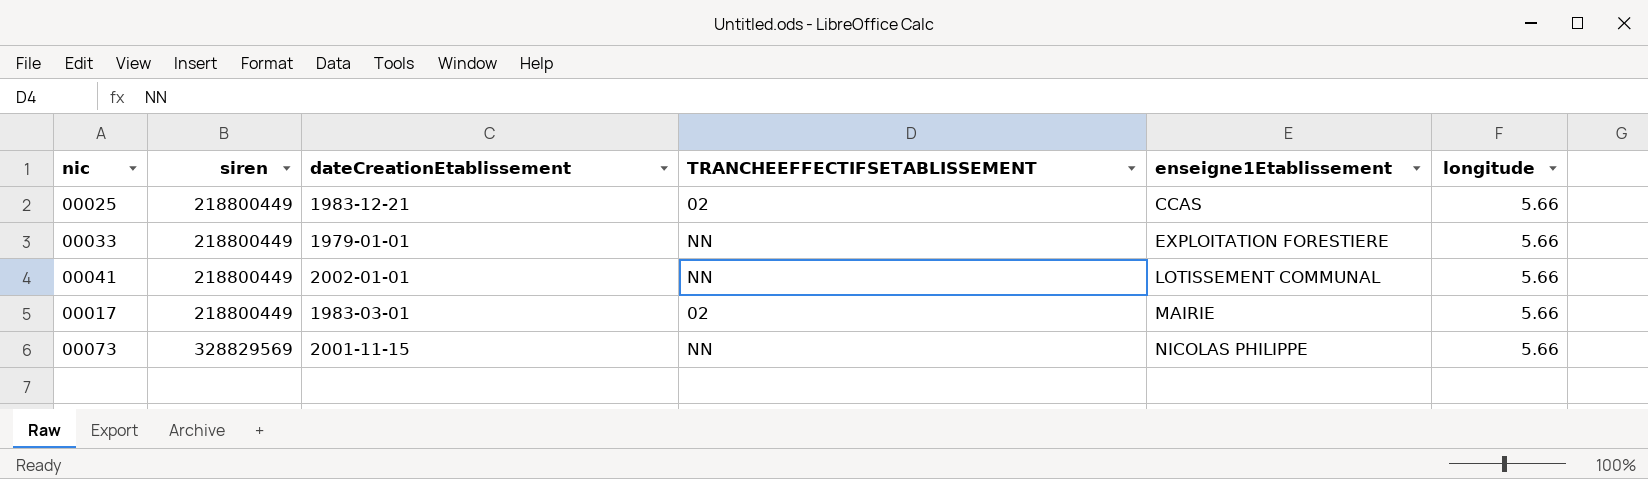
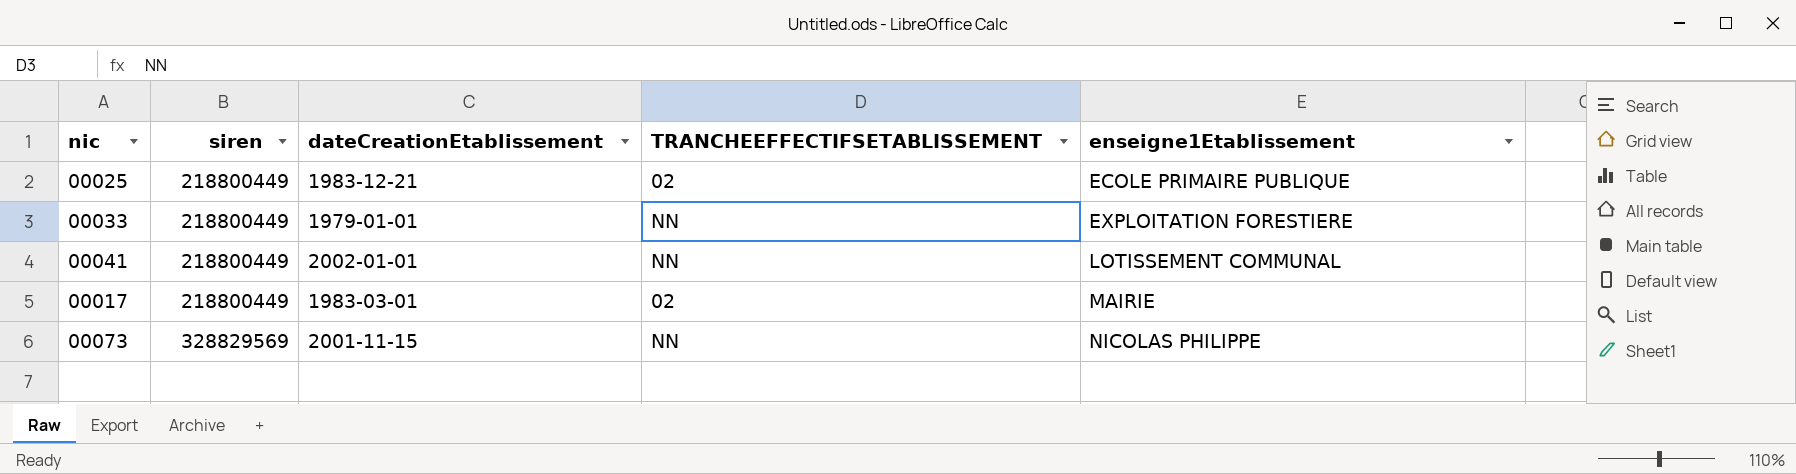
column longitude | position: 6 -> none
00025 | enseigne1Etablissement: CCAS -> ECOLE PRIMAIRE PUBLIQUE

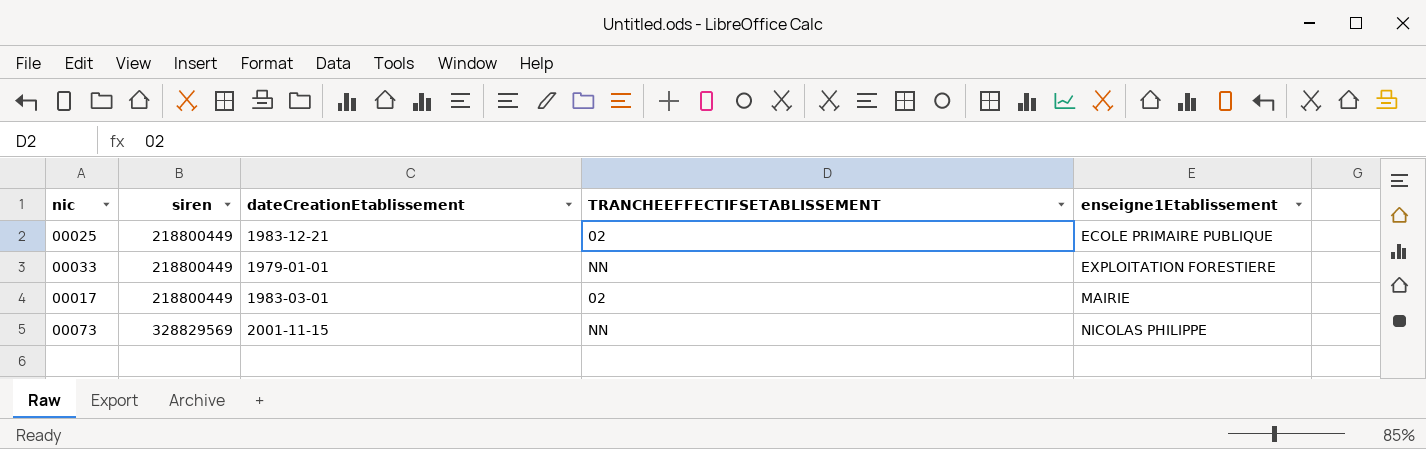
row 00041: 218800449 | 2002-01-01 | NN | LOTISSEMENT COMMUNAL -> none

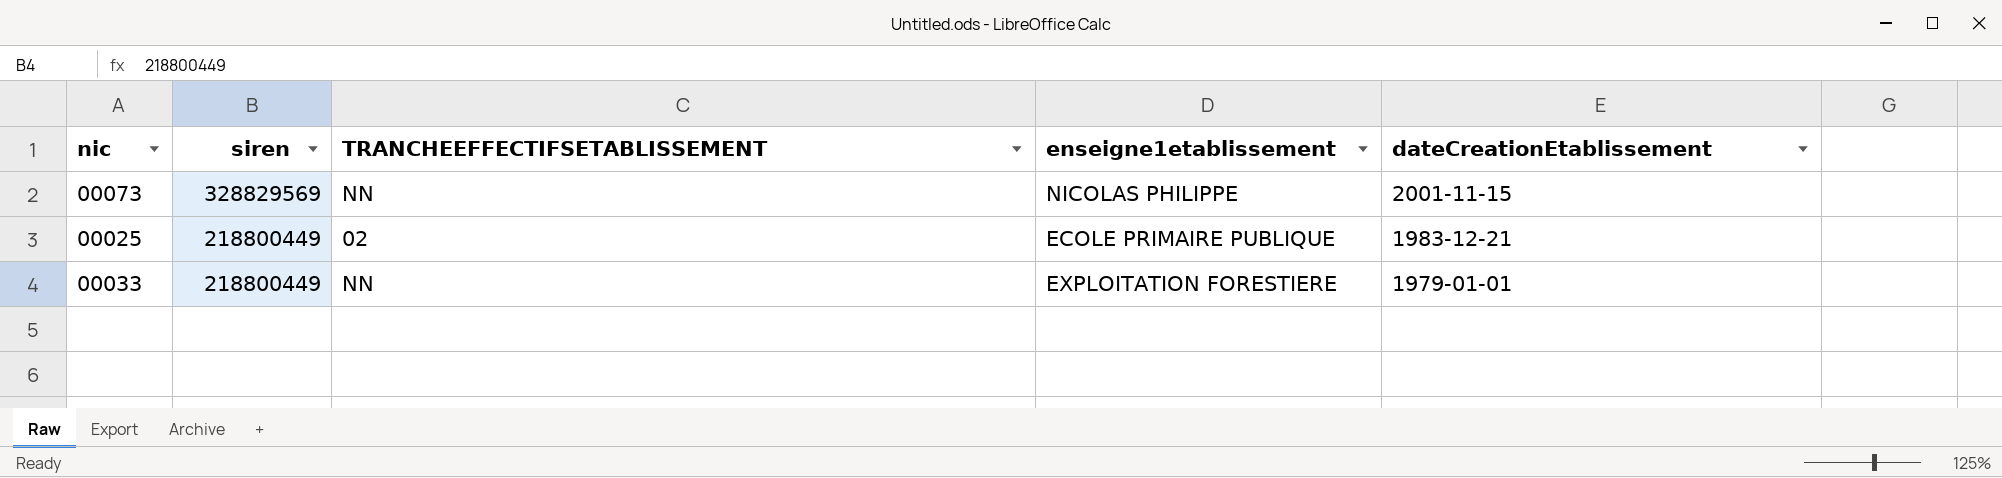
row order: siren ascending -> siren descending
column name: enseigne1Etablissement -> enseigne1etablissement
column dateCreationEtablissement | position: 3 -> 5
row 00017: 218800449 | 1983-03-01 | 02 | MAIRIE -> none

